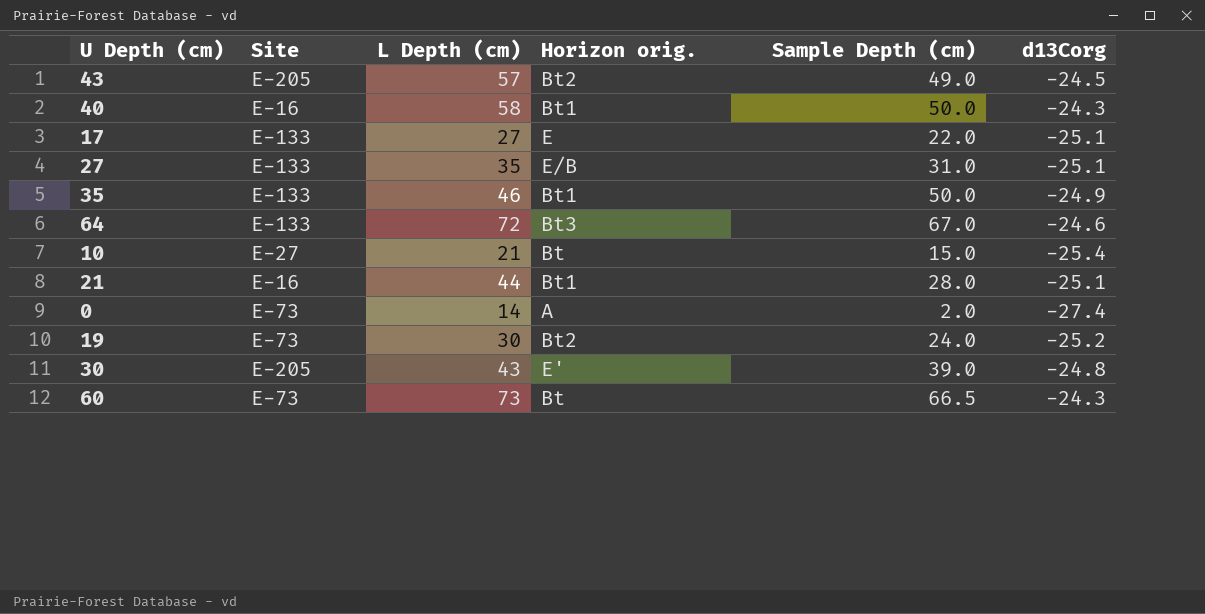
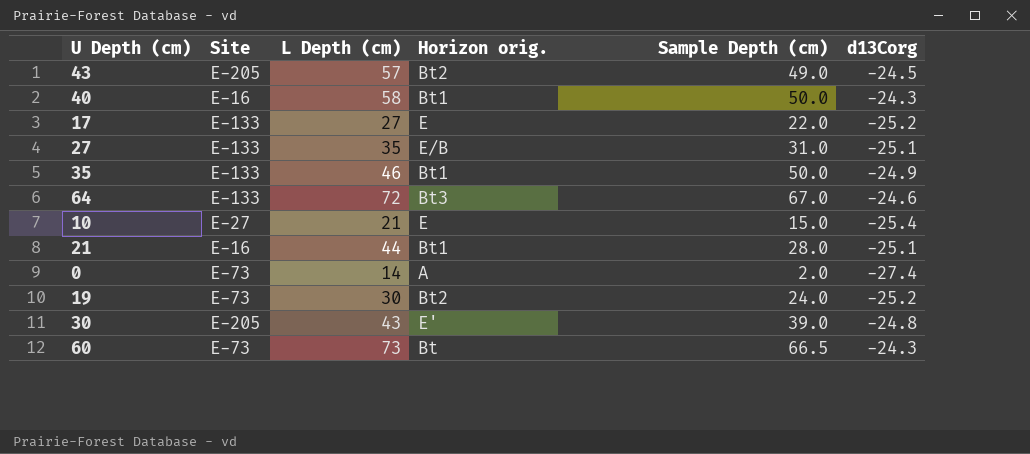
17 | d13Corg: -25.1 -> -25.2
10 | Horizon orig.: Bt -> E

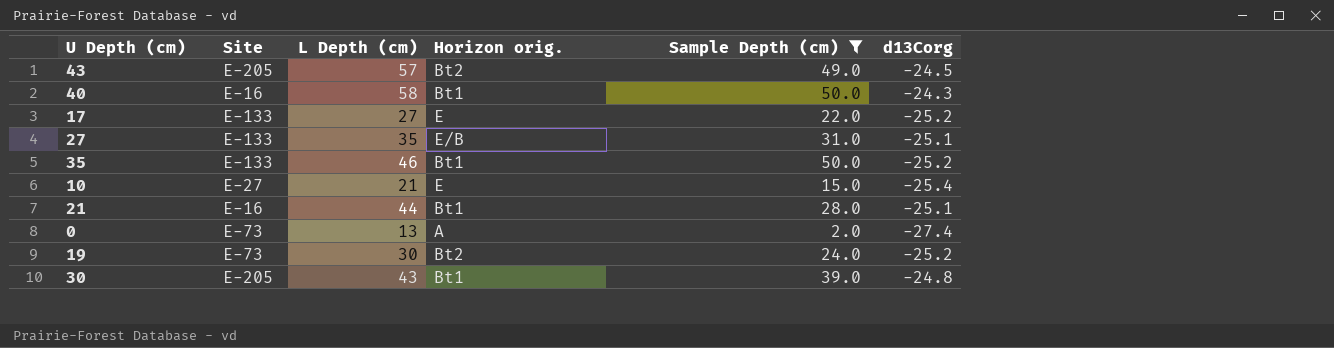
filter: none -> Sample Depth (cm) <= 50.0
35 | d13Corg: -24.9 -> -25.2
0 | L Depth (cm): 14 -> 13
30 | Horizon orig.: E' -> Bt1

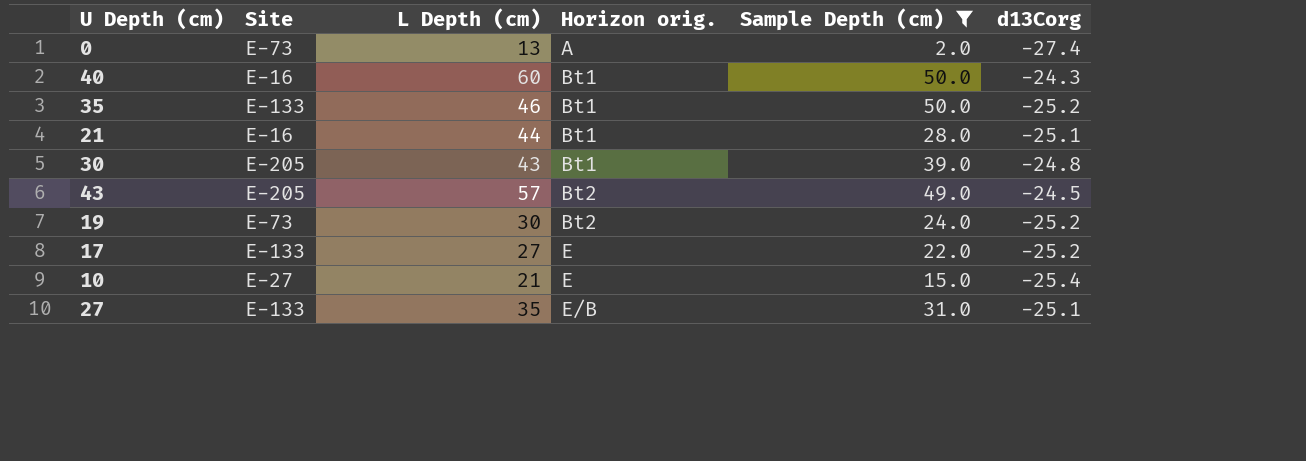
row order: none -> Horizon orig. ascending
40 | L Depth (cm): 58 -> 60

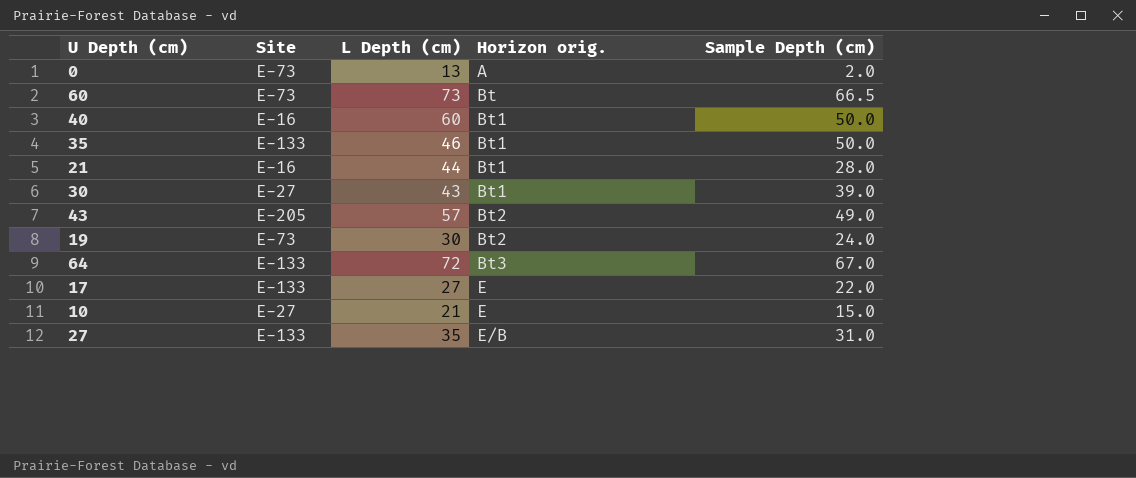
filter: Sample Depth (cm) <= 50.0 -> none
column d13Corg | position: 6 -> none
30 | Site: E-205 -> E-27

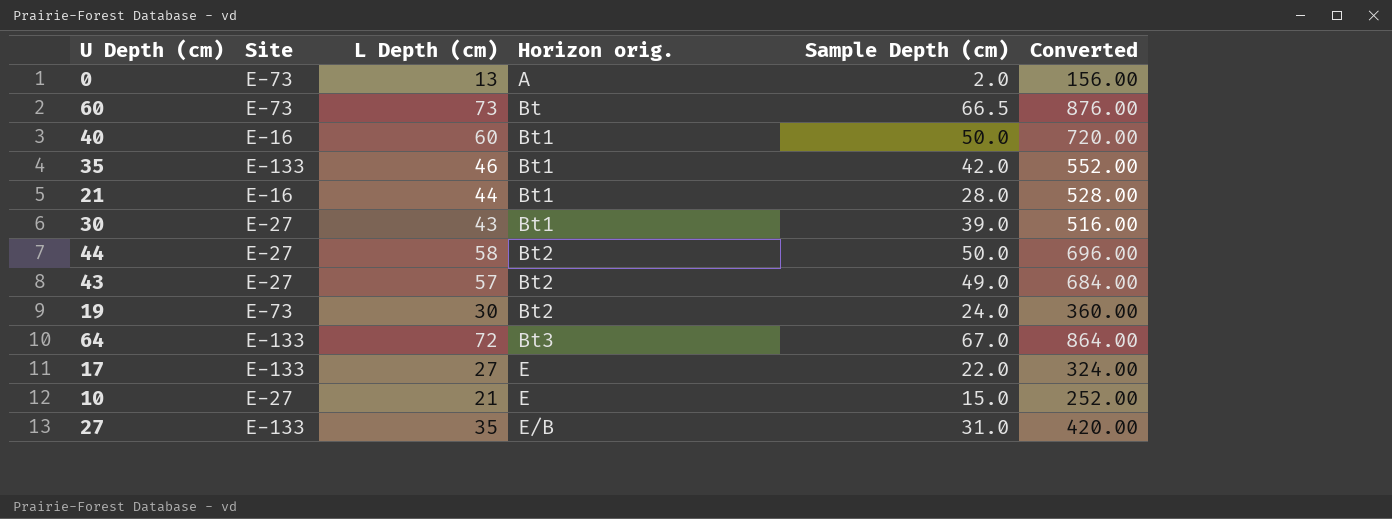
column Converted | formula: none -> [L Depth (cm)] * 12
35 | Sample Depth (cm): 50.0 -> 42.0
row 44: none -> E-27 | 58 | Bt2 | 50.0 | 696.00
43 | Site: E-205 -> E-27

